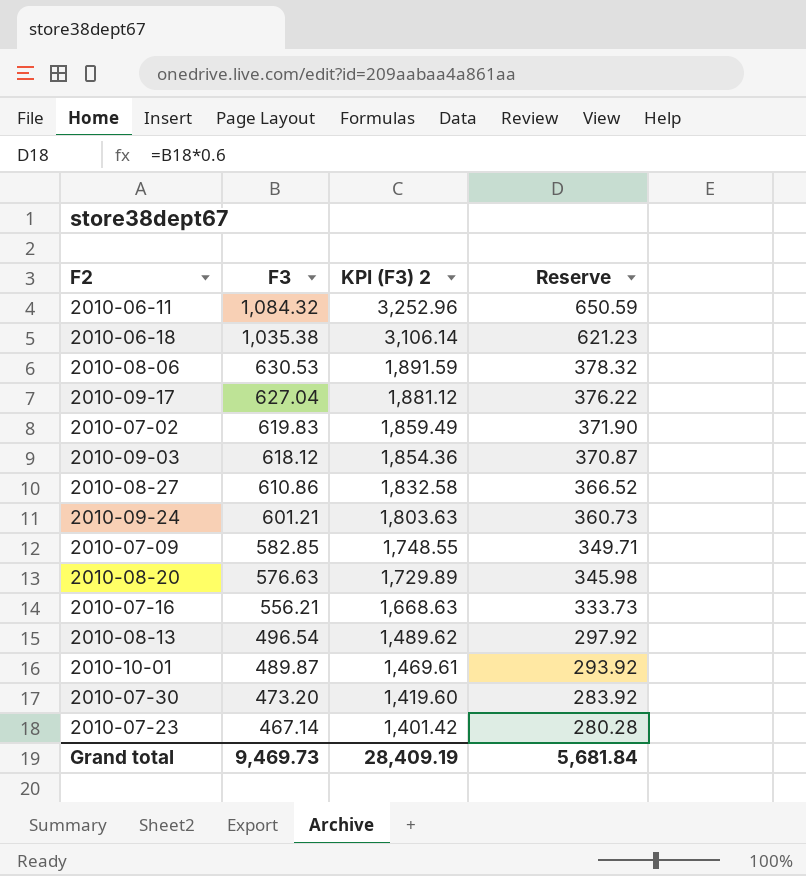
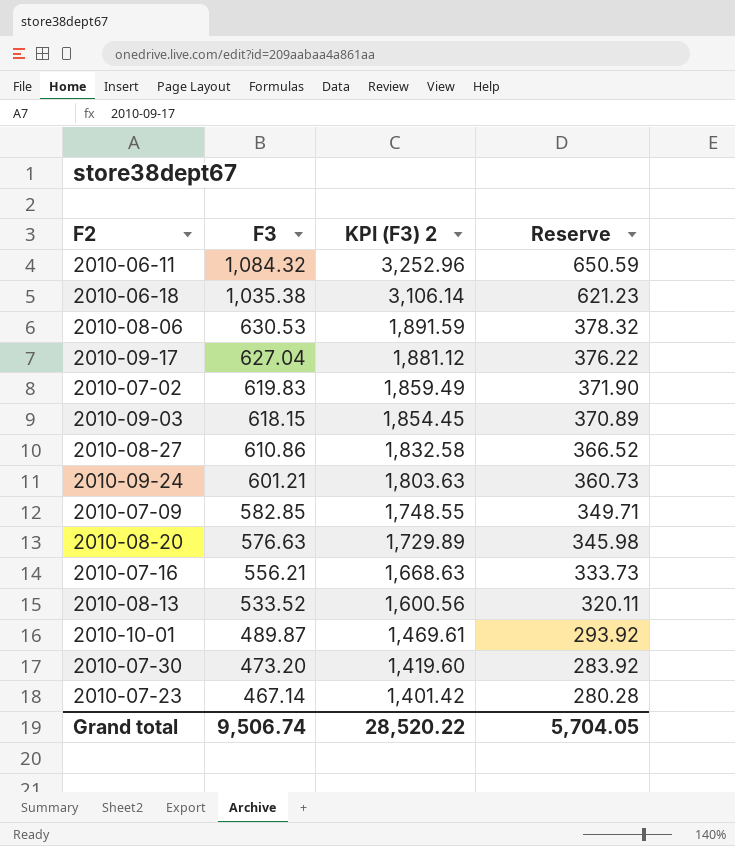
2010-09-03 | F3: 618.12 -> 618.15
2010-09-03 | KPI (F3) 2: 1,854.36 -> 1,854.45
2010-09-03 | Reserve: 370.87 -> 370.89
2010-08-13 | F3: 496.54 -> 533.52
2010-08-13 | KPI (F3) 2: 1,489.62 -> 1,600.56
2010-08-13 | Reserve: 297.92 -> 320.11
Grand total | F3: 9,469.73 -> 9,506.74
Grand total | KPI (F3) 2: 28,409.19 -> 28,520.22
Grand total | Reserve: 5,681.84 -> 5,704.05

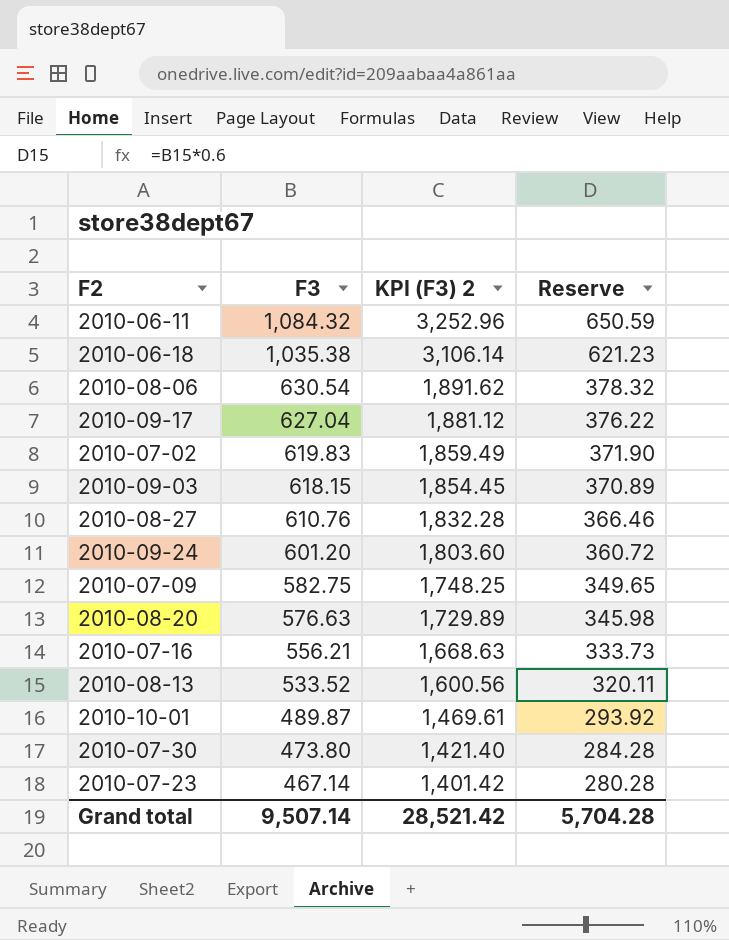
2010-08-06 | F3: 630.53 -> 630.54
2010-08-06 | KPI (F3) 2: 1,891.59 -> 1,891.62
2010-08-27 | F3: 610.86 -> 610.76
2010-08-27 | KPI (F3) 2: 1,832.58 -> 1,832.28
2010-08-27 | Reserve: 366.52 -> 366.46
2010-09-24 | F3: 601.21 -> 601.20
2010-09-24 | KPI (F3) 2: 1,803.63 -> 1,803.60
2010-09-24 | Reserve: 360.73 -> 360.72
2010-07-09 | F3: 582.85 -> 582.75
2010-07-09 | KPI (F3) 2: 1,748.55 -> 1,748.25
2010-07-09 | Reserve: 349.71 -> 349.65
2010-07-30 | F3: 473.20 -> 473.80
2010-07-30 | KPI (F3) 2: 1,419.60 -> 1,421.40
2010-07-30 | Reserve: 283.92 -> 284.28
Grand total | F3: 9,506.74 -> 9,507.14
Grand total | KPI (F3) 2: 28,520.22 -> 28,521.42
Grand total | Reserve: 5,704.05 -> 5,704.28

